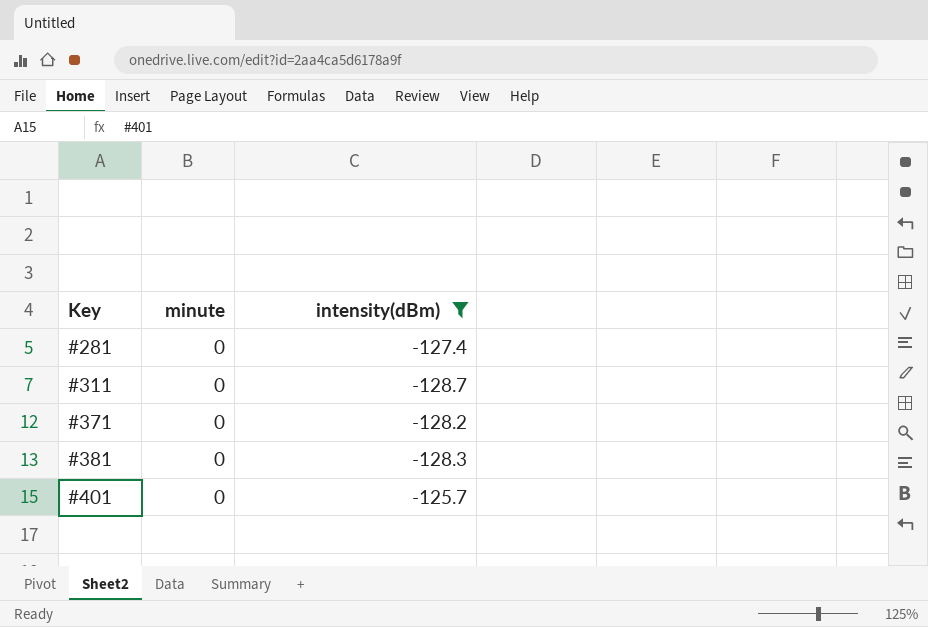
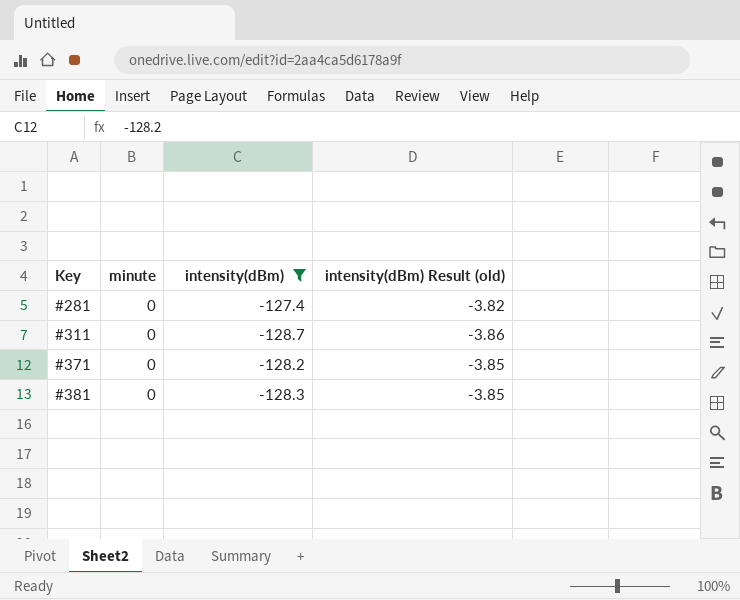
column intensity(dBm) Result (old) | formula: none -> [intensity(dBm)] * 0.03
row #401: 0 | -125.7 -> none

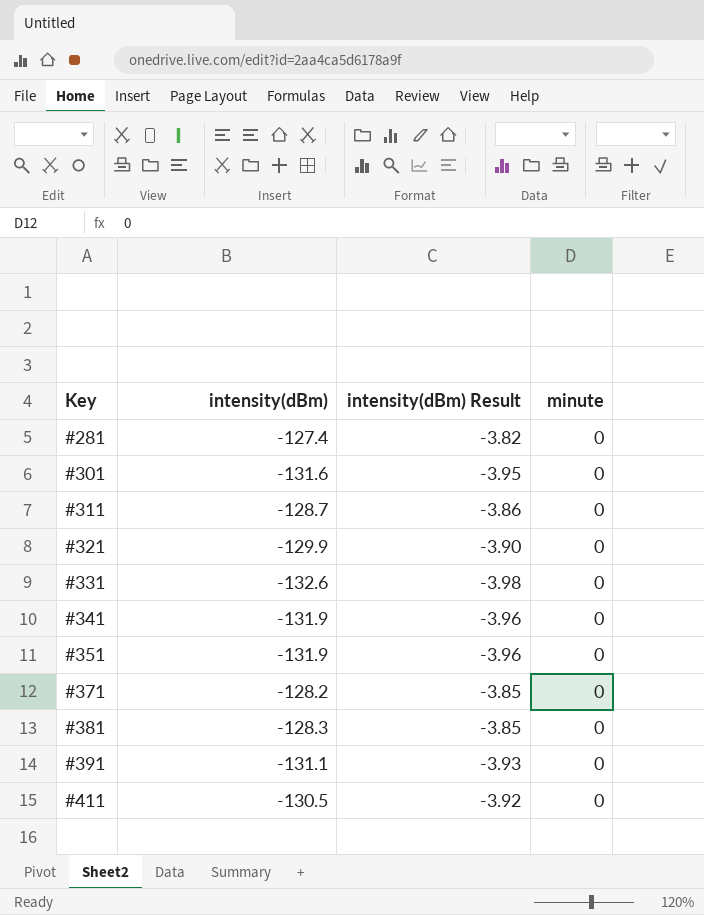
filter: intensity(dBm) >= -128.7 -> none
column name: intensity(dBm) Result (old) -> intensity(dBm) Result
column minute | position: 2 -> 4

